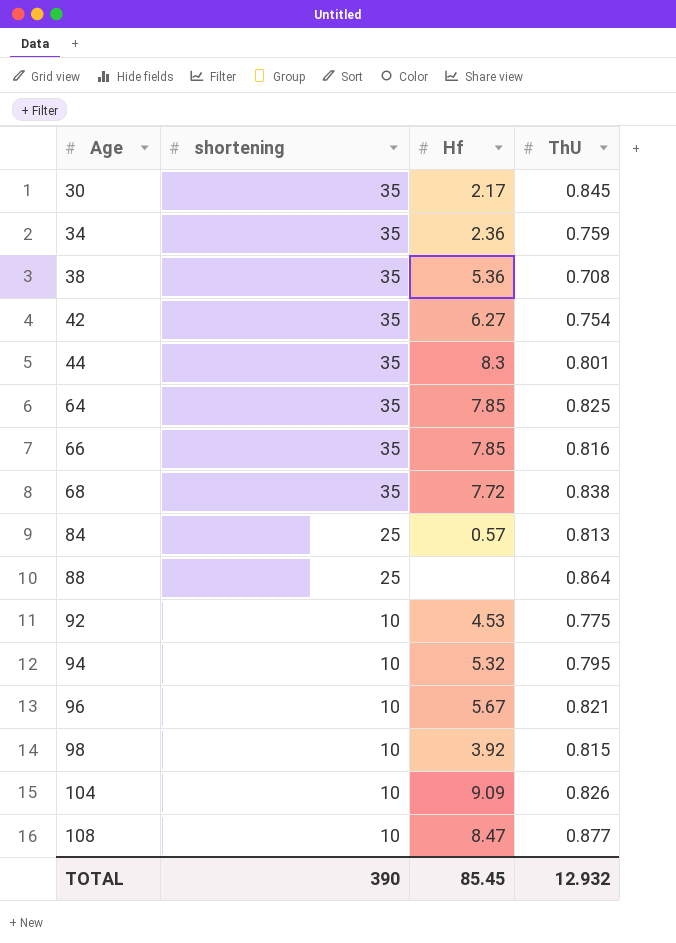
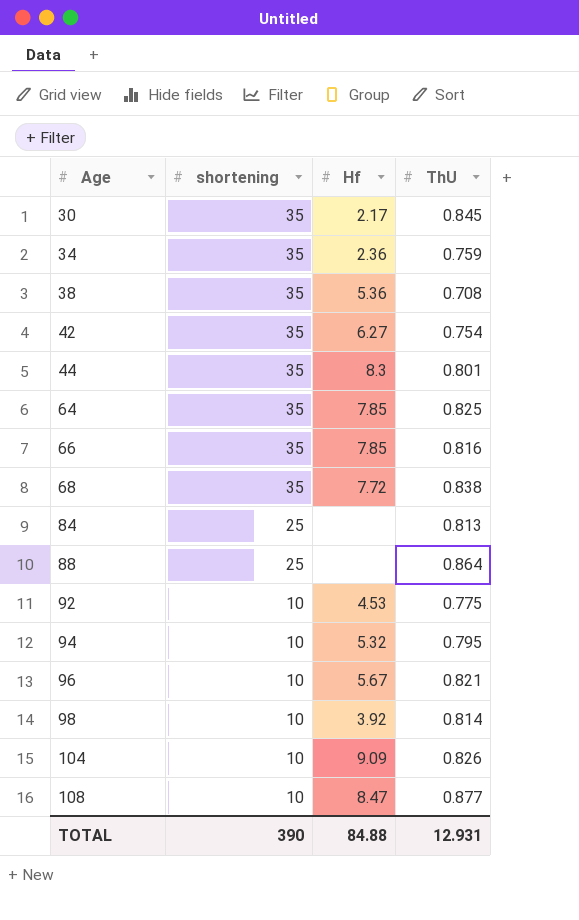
84 | Hf: 0.57 -> none
98 | ThU: 0.815 -> 0.814
TOTAL | Hf: 85.45 -> 84.88
TOTAL | ThU: 12.932 -> 12.931

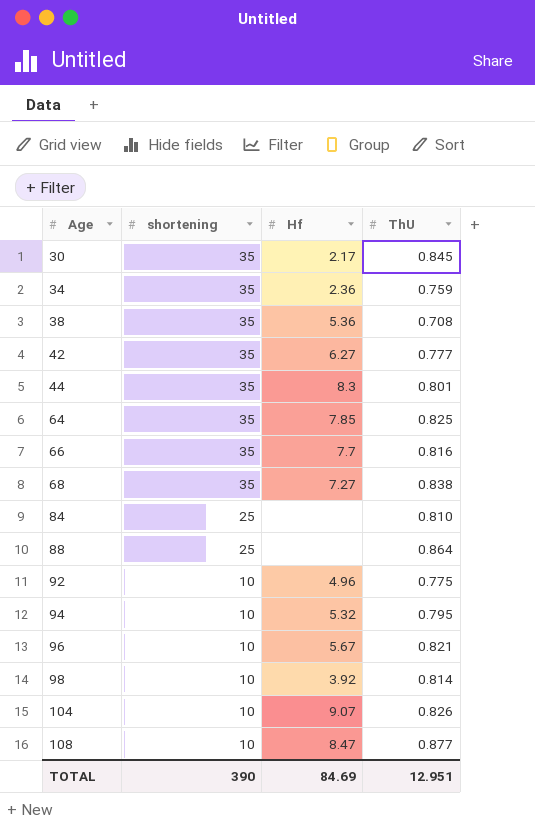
42 | ThU: 0.754 -> 0.777
66 | Hf: 7.85 -> 7.7
68 | Hf: 7.72 -> 7.27
84 | ThU: 0.813 -> 0.810
92 | Hf: 4.53 -> 4.96
104 | Hf: 9.09 -> 9.07
TOTAL | Hf: 84.88 -> 84.69
TOTAL | ThU: 12.931 -> 12.951

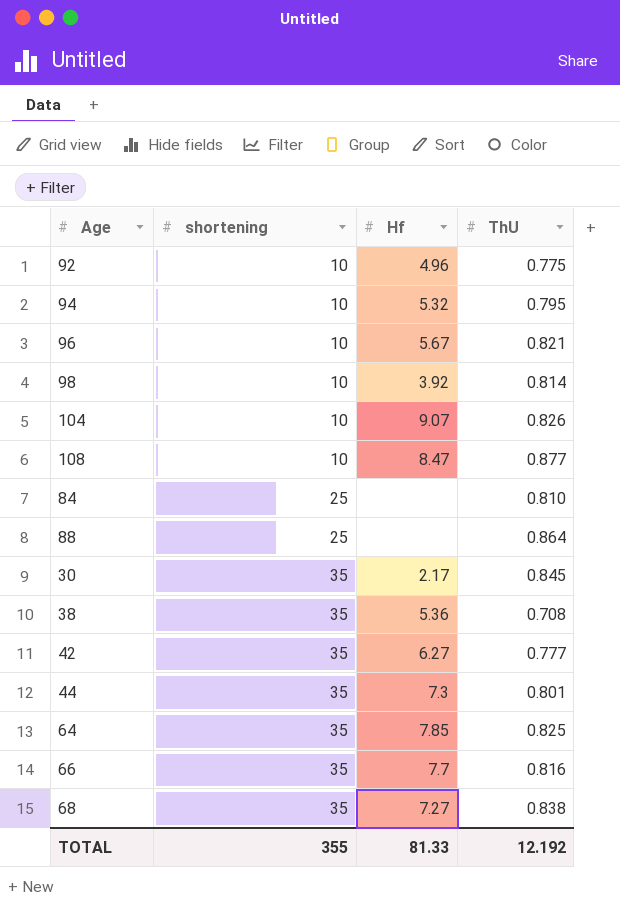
row order: Age ascending -> shortening ascending
row 34: 35 | 2.36 | 0.759 -> none
44 | Hf: 8.3 -> 7.3
TOTAL | shortening: 390 -> 355
TOTAL | Hf: 84.69 -> 81.33
TOTAL | ThU: 12.951 -> 12.192

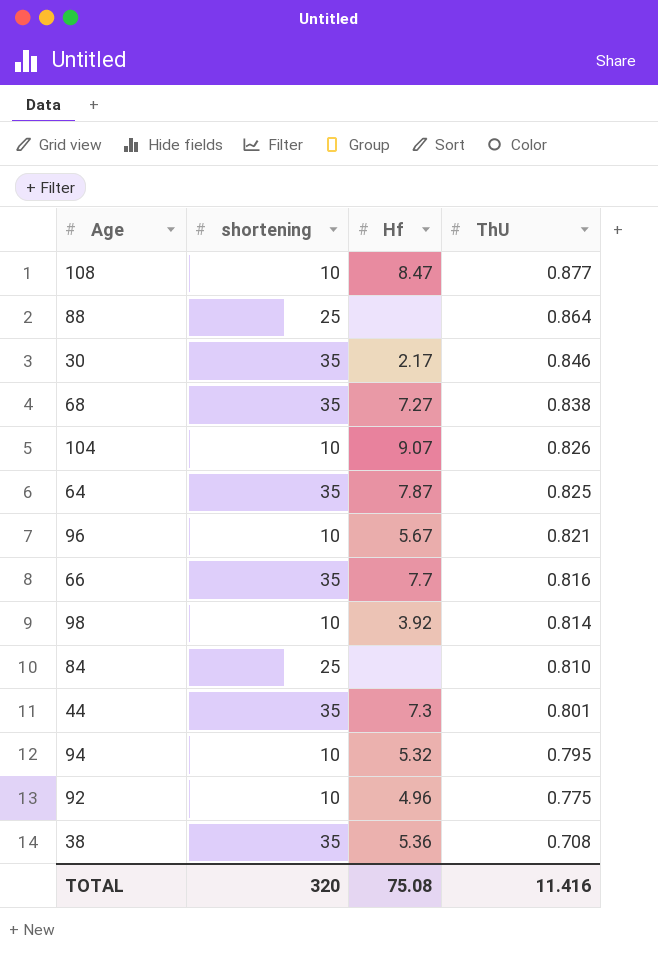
row order: shortening ascending -> ThU descending
row 42: 35 | 6.27 | 0.777 -> none
30 | ThU: 0.845 -> 0.846
64 | Hf: 7.85 -> 7.87
TOTAL | shortening: 355 -> 320
TOTAL | Hf: 81.33 -> 75.08
TOTAL | ThU: 12.192 -> 11.416

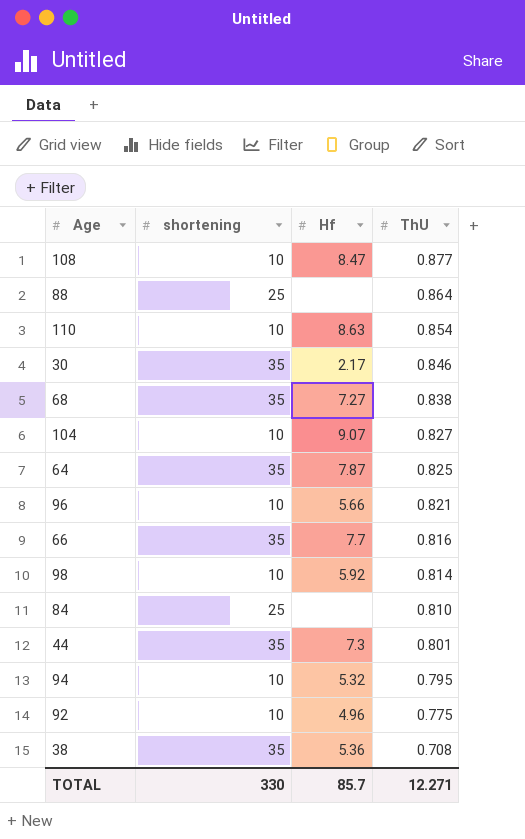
row 110: none -> 10 | 8.63 | 0.854
104 | ThU: 0.826 -> 0.827
96 | Hf: 5.67 -> 5.66
98 | Hf: 3.92 -> 5.92
TOTAL | shortening: 320 -> 330
TOTAL | Hf: 75.08 -> 85.7
TOTAL | ThU: 11.416 -> 12.271

